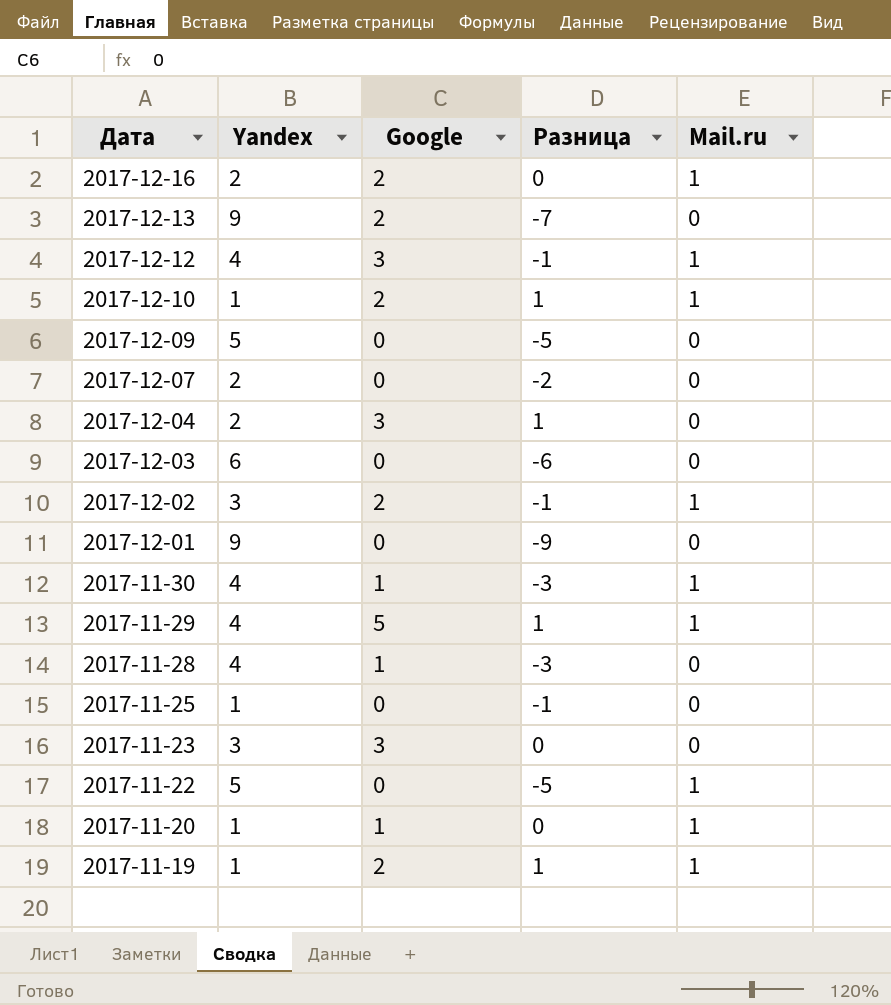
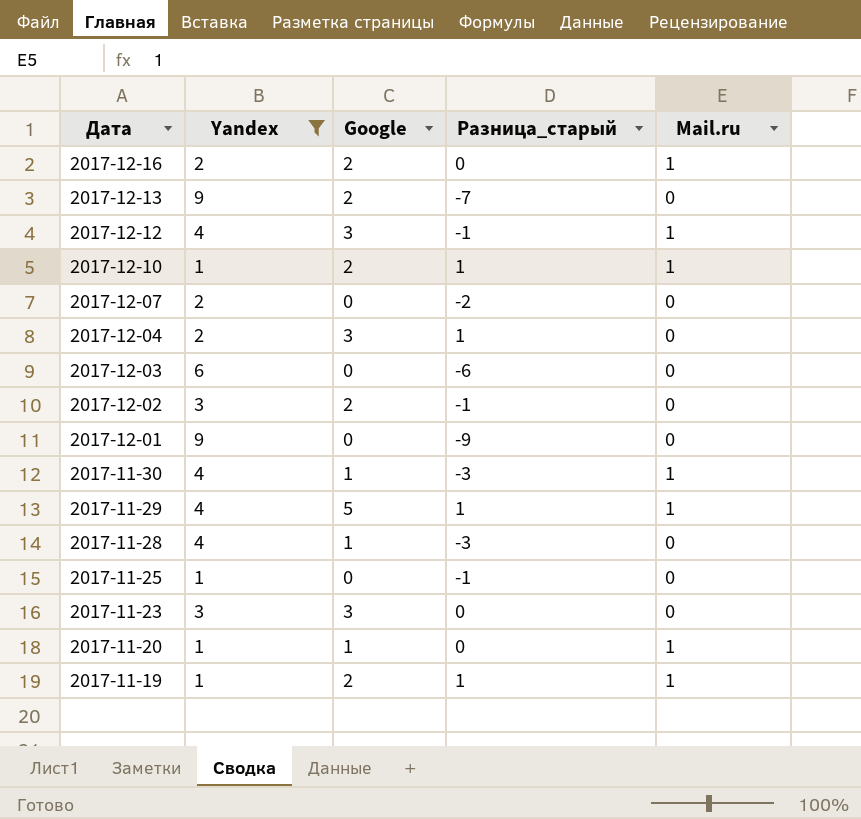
filter: none -> Yandex != 5
column name: Разница -> Разница_старый
2017-12-02 | Mail.ru: 1 -> 0

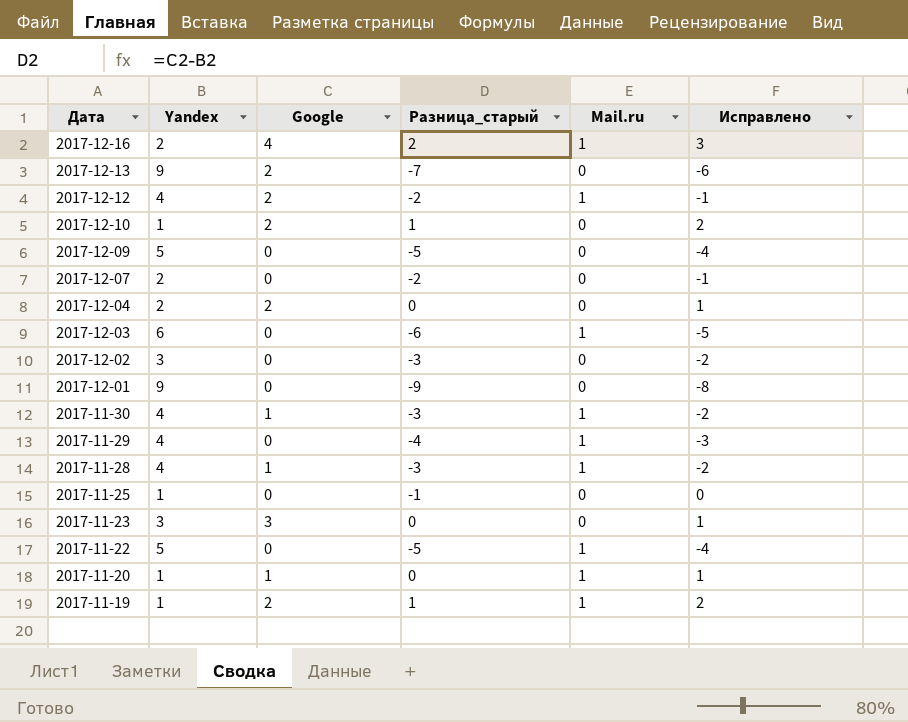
filter: Yandex != 5 -> none
column Исправлено | formula: none -> [Разница_старый] + 1
2017-12-16 | Google: 2 -> 4
2017-12-16 | Разница_старый: 0 -> 2
2017-12-12 | Google: 3 -> 2
2017-12-12 | Разница_старый: -1 -> -2
2017-12-10 | Mail.ru: 1 -> 0
2017-12-04 | Google: 3 -> 2
2017-12-04 | Разница_старый: 1 -> 0
2017-12-03 | Mail.ru: 0 -> 1
2017-12-02 | Google: 2 -> 0
2017-12-02 | Разница_старый: -1 -> -3
2017-11-29 | Google: 5 -> 0
2017-11-29 | Разница_старый: 1 -> -4
2017-11-28 | Mail.ru: 0 -> 1

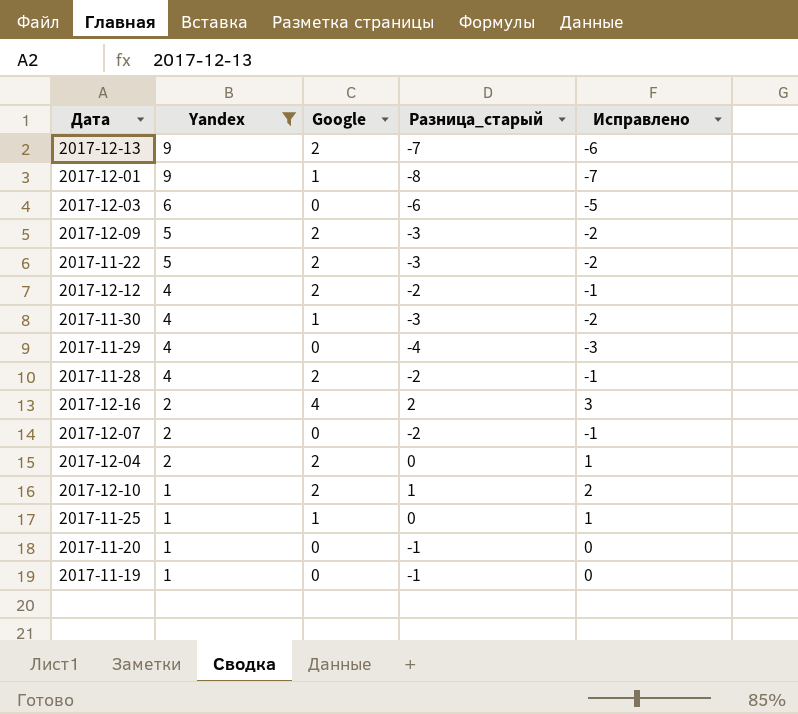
filter: none -> Yandex != 3
row order: Дата descending -> Yandex descending
column Mail.ru | position: 5 -> none
2017-12-01 | Google: 0 -> 1
2017-12-01 | Разница_старый: -9 -> -8
2017-12-01 | Исправлено: -8 -> -7
2017-12-09 | Google: 0 -> 2
2017-12-09 | Разница_старый: -5 -> -3
2017-12-09 | Исправлено: -4 -> -2
2017-11-22 | Google: 0 -> 2
2017-11-22 | Разница_старый: -5 -> -3
2017-11-22 | Исправлено: -4 -> -2
2017-11-28 | Google: 1 -> 2
2017-11-28 | Разница_старый: -3 -> -2
2017-11-28 | Исправлено: -2 -> -1
2017-11-25 | Google: 0 -> 1
2017-11-25 | Разница_старый: -1 -> 0
2017-11-25 | Исправлено: 0 -> 1
2017-11-20 | Google: 1 -> 0
2017-11-20 | Разница_старый: 0 -> -1
2017-11-20 | Исправлено: 1 -> 0
2017-11-19 | Google: 2 -> 0
2017-11-19 | Разница_старый: 1 -> -1
2017-11-19 | Исправлено: 2 -> 0

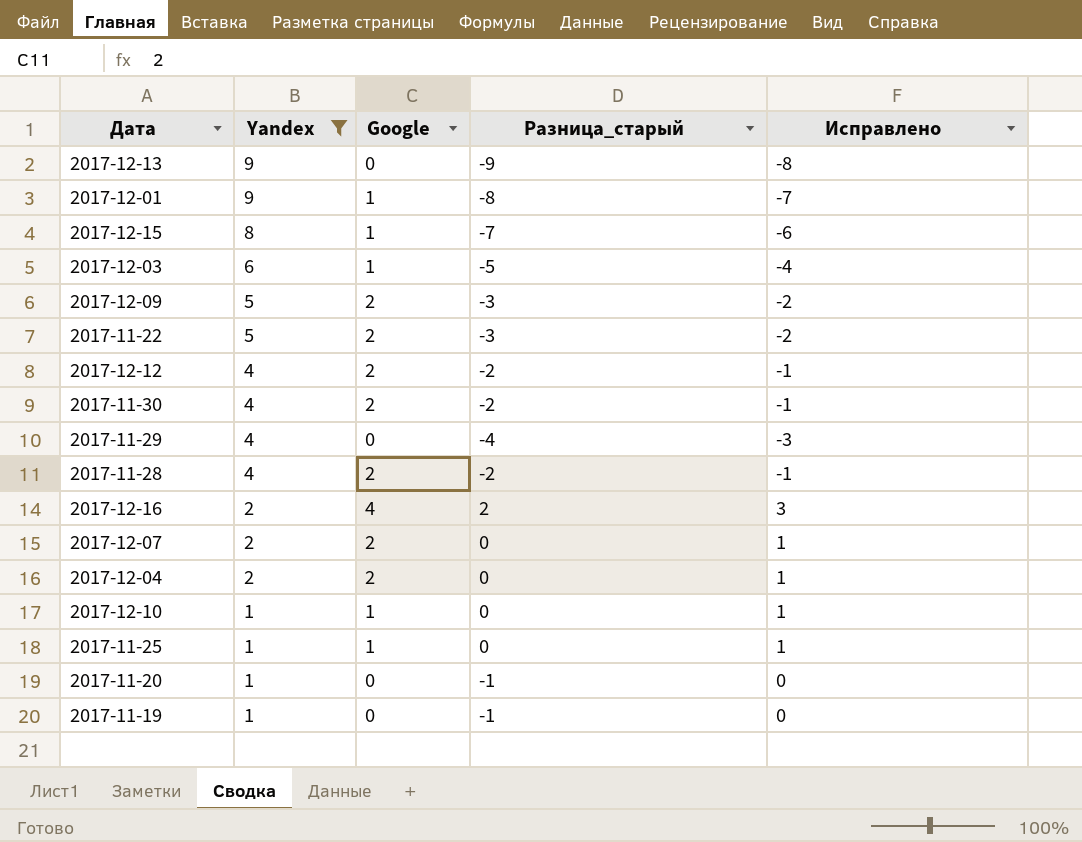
2017-12-13 | Google: 2 -> 0
2017-12-13 | Разница_старый: -7 -> -9
2017-12-13 | Исправлено: -6 -> -8
row 2017-12-15: none -> 8 | 1 | -7 | -6
2017-12-03 | Google: 0 -> 1
2017-12-03 | Разница_старый: -6 -> -5
2017-12-03 | Исправлено: -5 -> -4
2017-11-30 | Google: 1 -> 2
2017-11-30 | Разница_старый: -3 -> -2
2017-11-30 | Исправлено: -2 -> -1
2017-12-07 | Google: 0 -> 2
2017-12-07 | Разница_старый: -2 -> 0
2017-12-07 | Исправлено: -1 -> 1
2017-12-10 | Google: 2 -> 1
2017-12-10 | Разница_старый: 1 -> 0
2017-12-10 | Исправлено: 2 -> 1

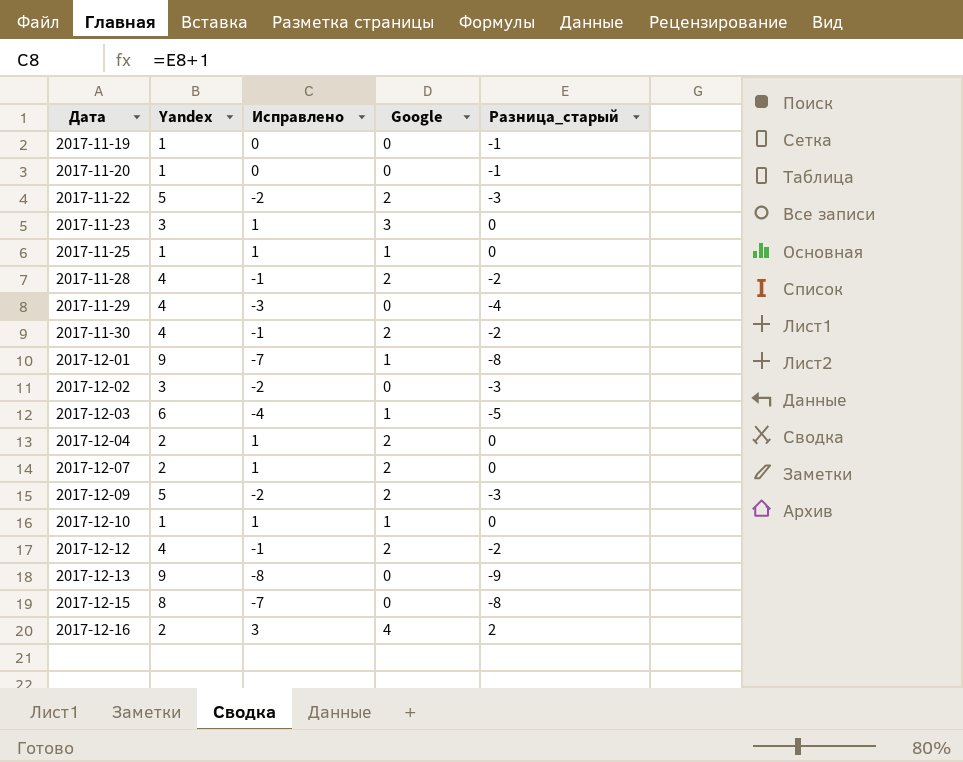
filter: Yandex != 3 -> none
row order: Yandex descending -> Дата ascending
column Исправлено | position: 5 -> 3
2017-12-15 | Исправлено: -6 -> -7
2017-12-15 | Google: 1 -> 0
2017-12-15 | Разница_старый: -7 -> -8

